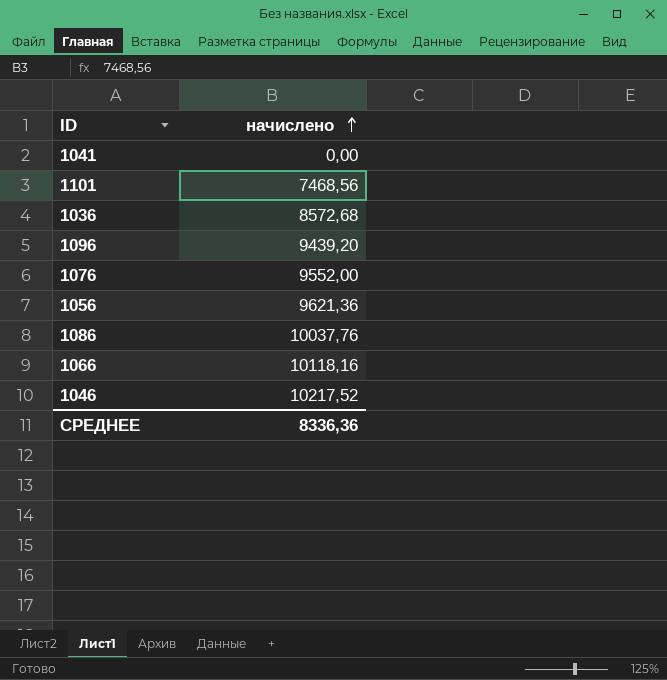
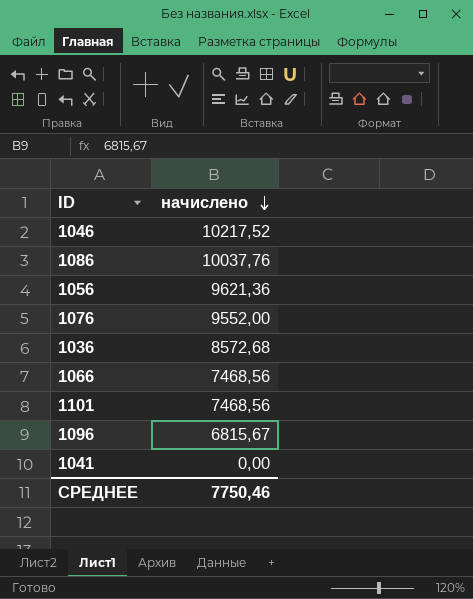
row order: начислено ascending -> начислено descending
1066 | начислено: 10118,16 -> 7468,56
1096 | начислено: 9439,20 -> 6815,67
СРЕДНЕЕ | начислено: 8336,36 -> 7750,46

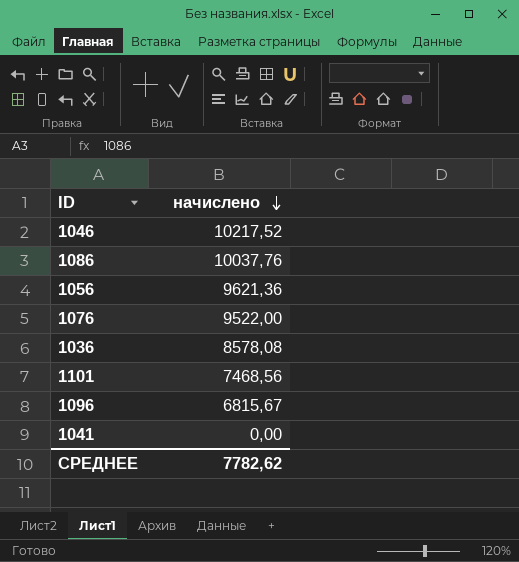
row 1066: 7468,56 -> none
1076 | начислено: 9552,00 -> 9522,00
1036 | начислено: 8572,68 -> 8578,08
СРЕДНЕЕ | начислено: 7750,46 -> 7782,62

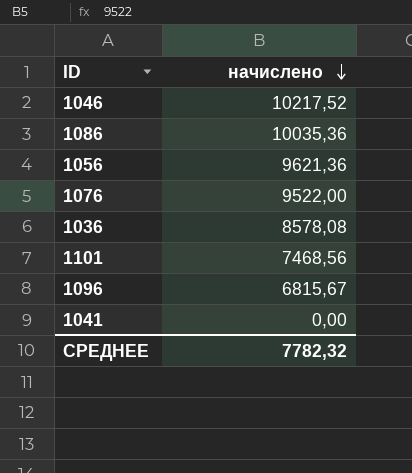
1086 | начислено: 10037,76 -> 10035,36
СРЕДНЕЕ | начислено: 7782,62 -> 7782,32

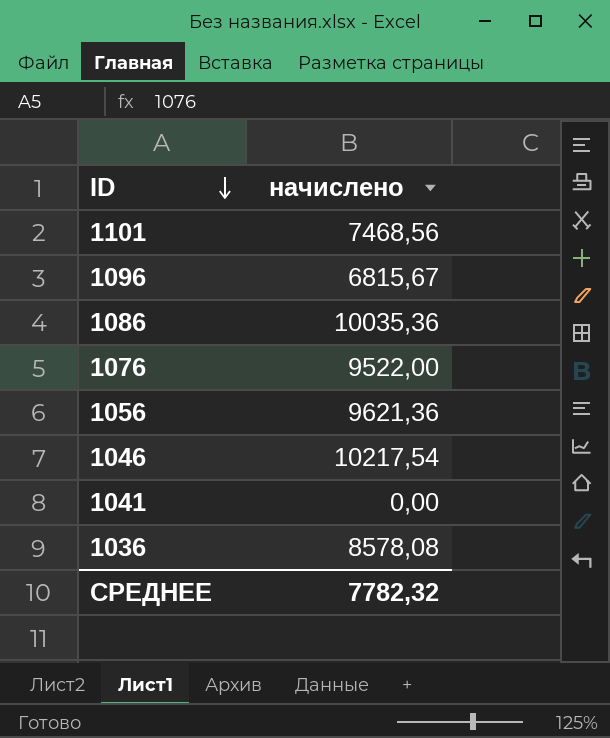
row order: начислено descending -> ID descending
1046 | начислено: 10217,52 -> 10217,54

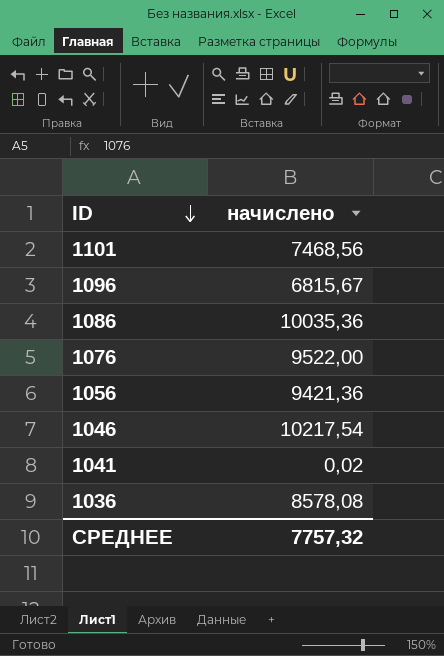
1056 | начислено: 9621,36 -> 9421,36
1041 | начислено: 0,00 -> 0,02
СРЕДНЕЕ | начислено: 7782,32 -> 7757,32

